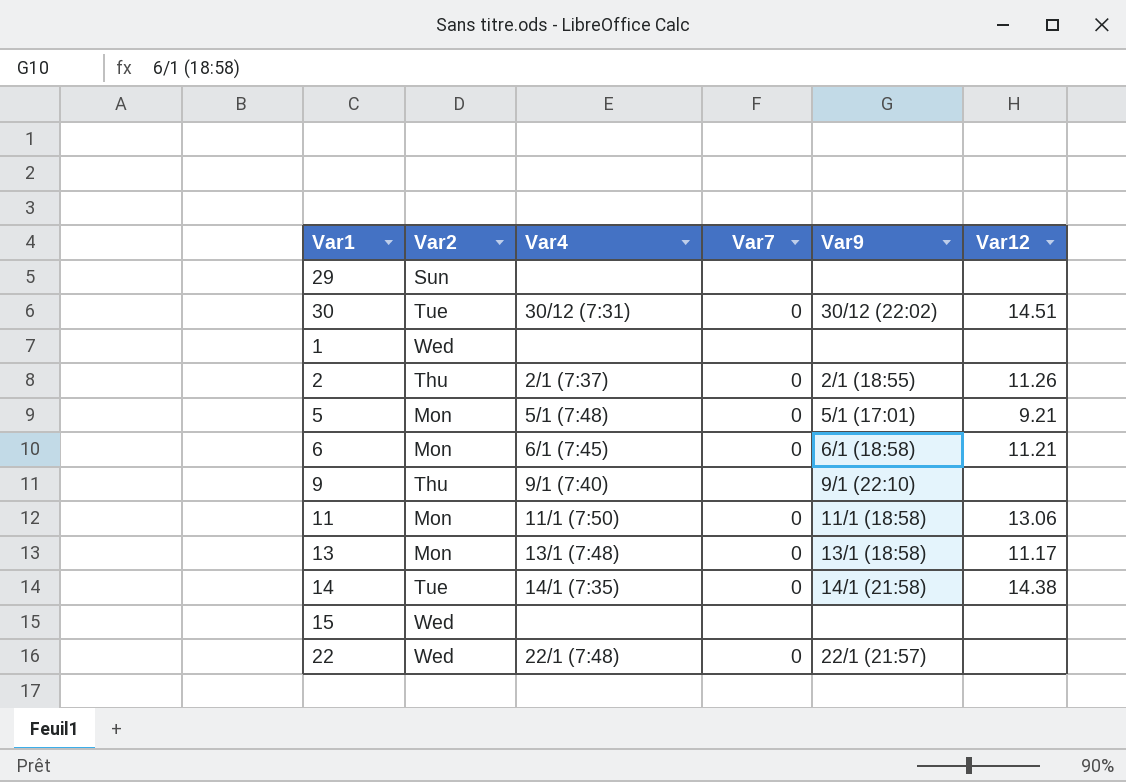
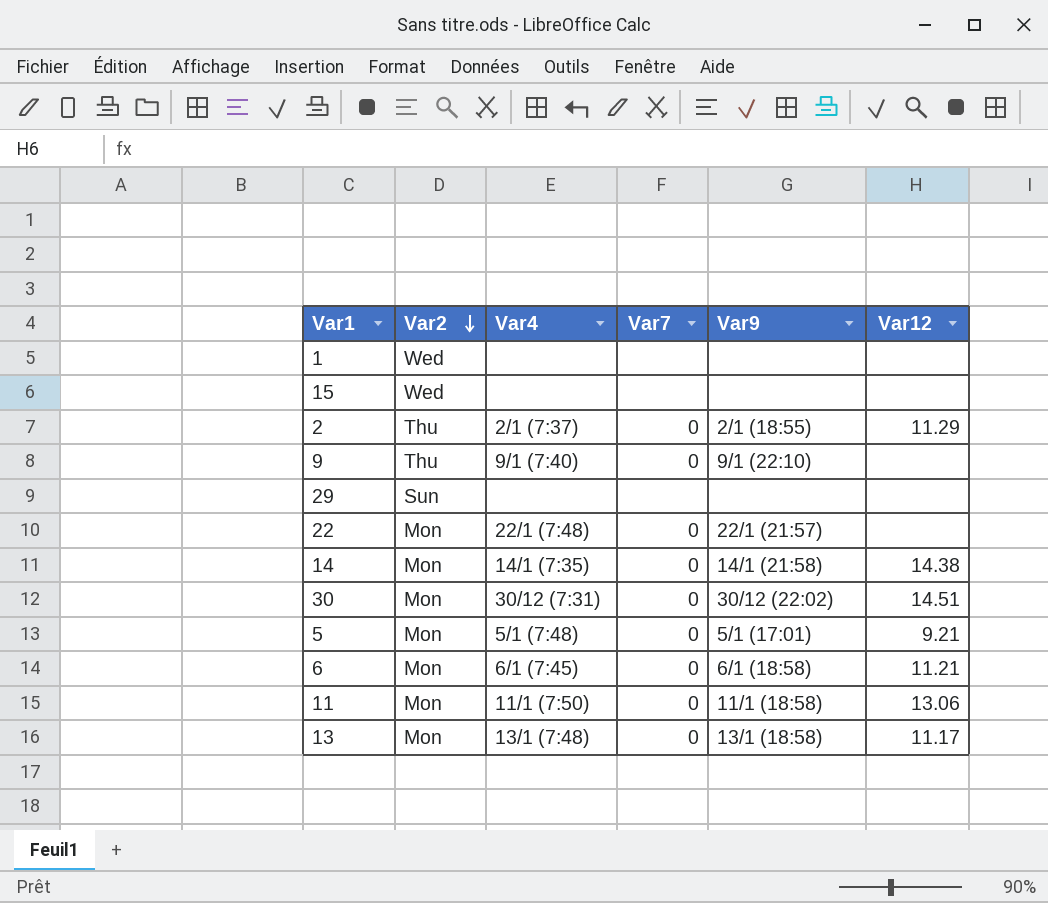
row order: none -> Var2 descending
2 | Var12: 11.26 -> 11.29
9 | Var7: none -> 0
22 | Var2: Wed -> Mon
14 | Var2: Tue -> Mon
30 | Var2: Tue -> Mon

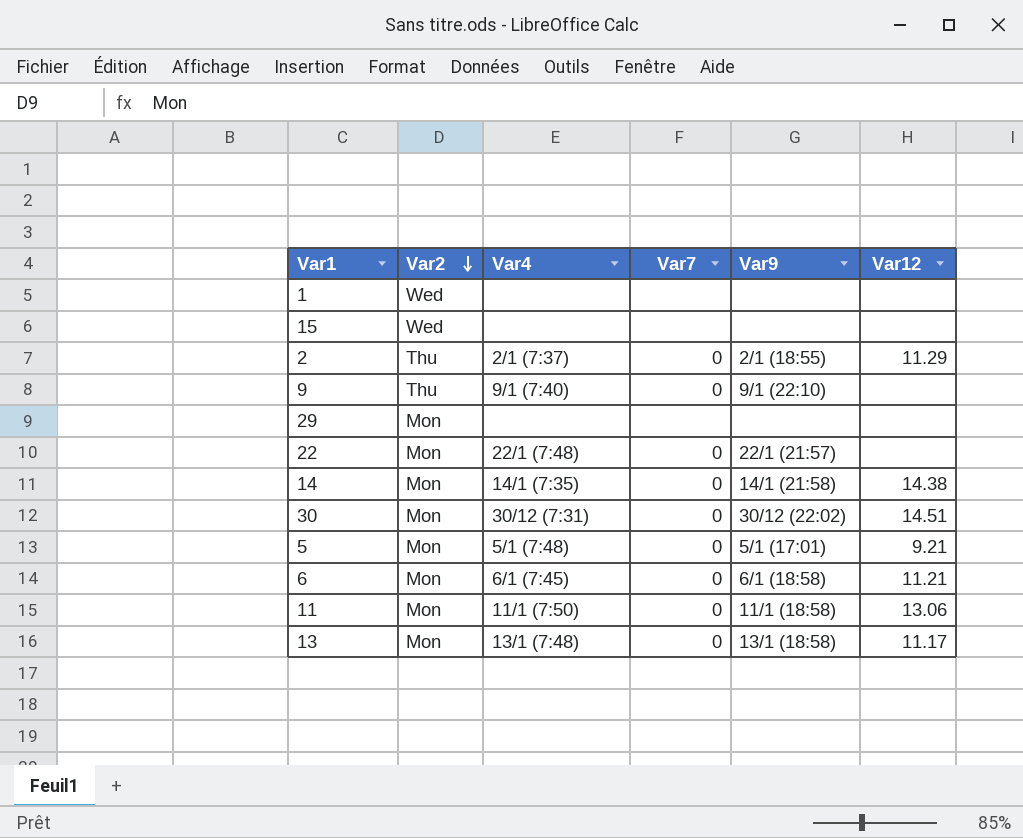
29 | Var2: Sun -> Mon

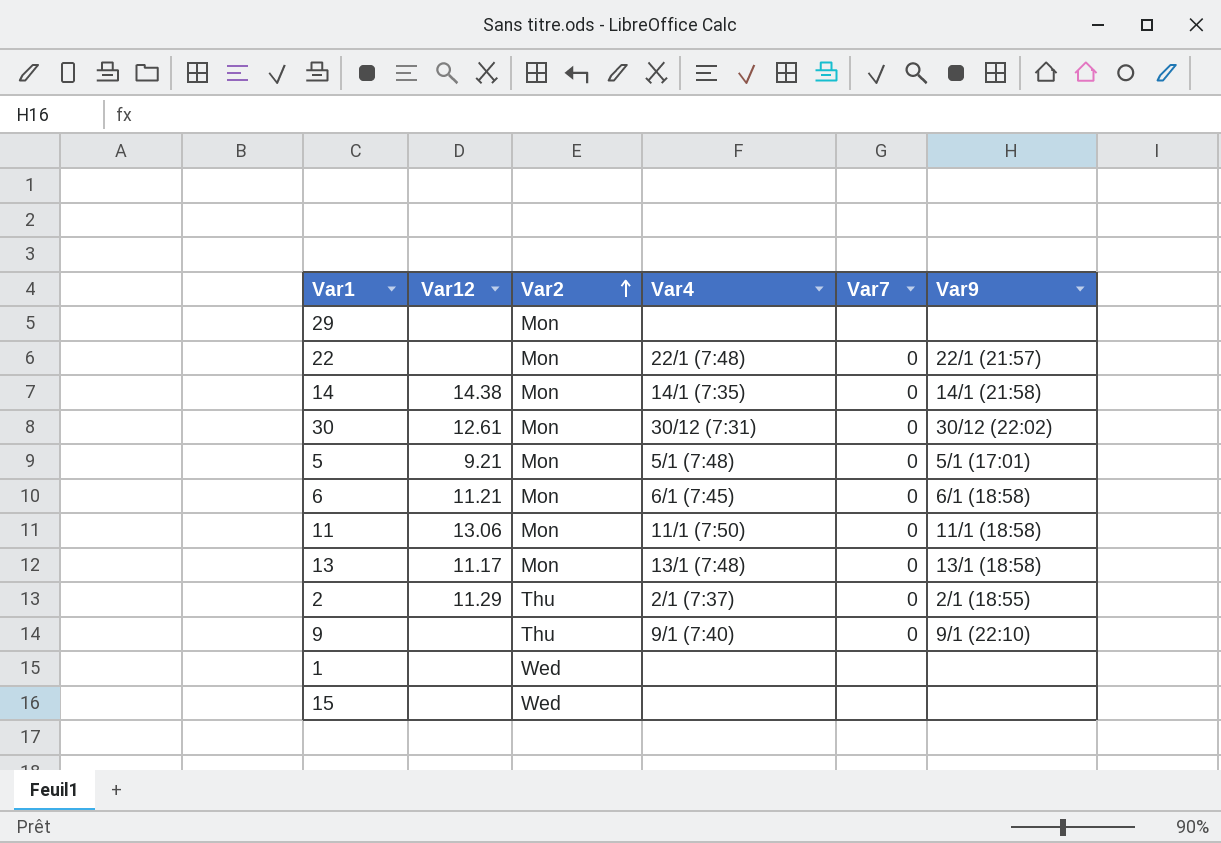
row order: Var2 descending -> Var2 ascending
column Var12 | position: 6 -> 2
30 | Var12: 14.51 -> 12.61

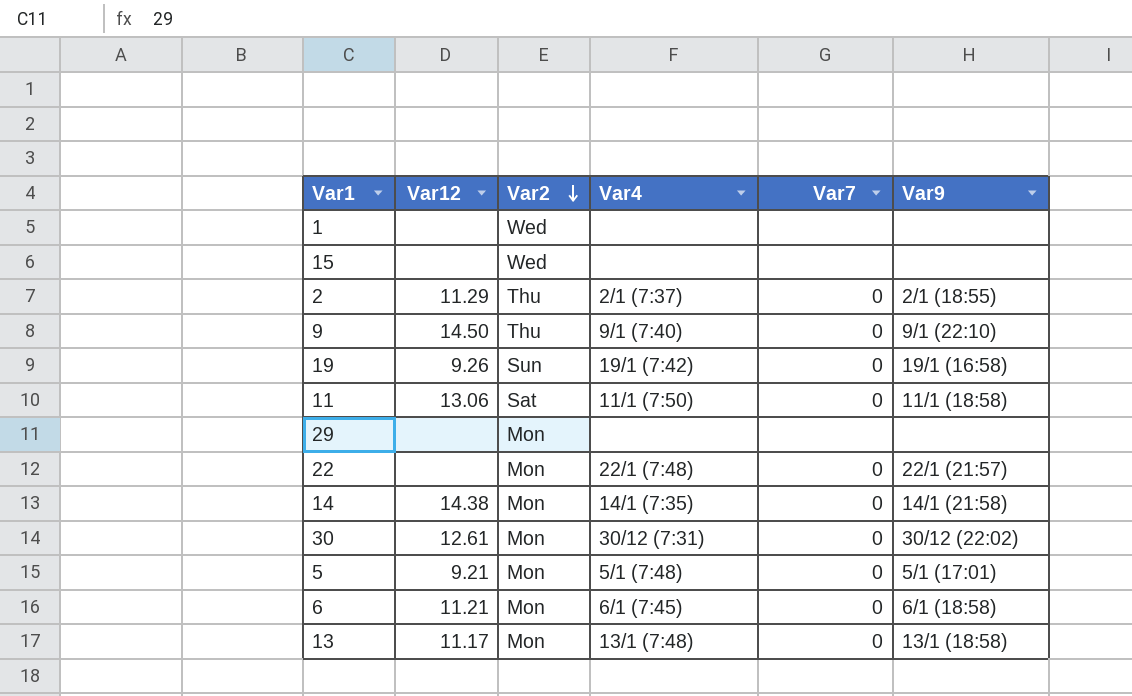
row order: Var2 ascending -> Var2 descending
9 | Var12: none -> 14.50
row 19: none -> 9.26 | Sun | 19/1 (7:42) | 0 | 19/1 (16:58)
11 | Var2: Mon -> Sat

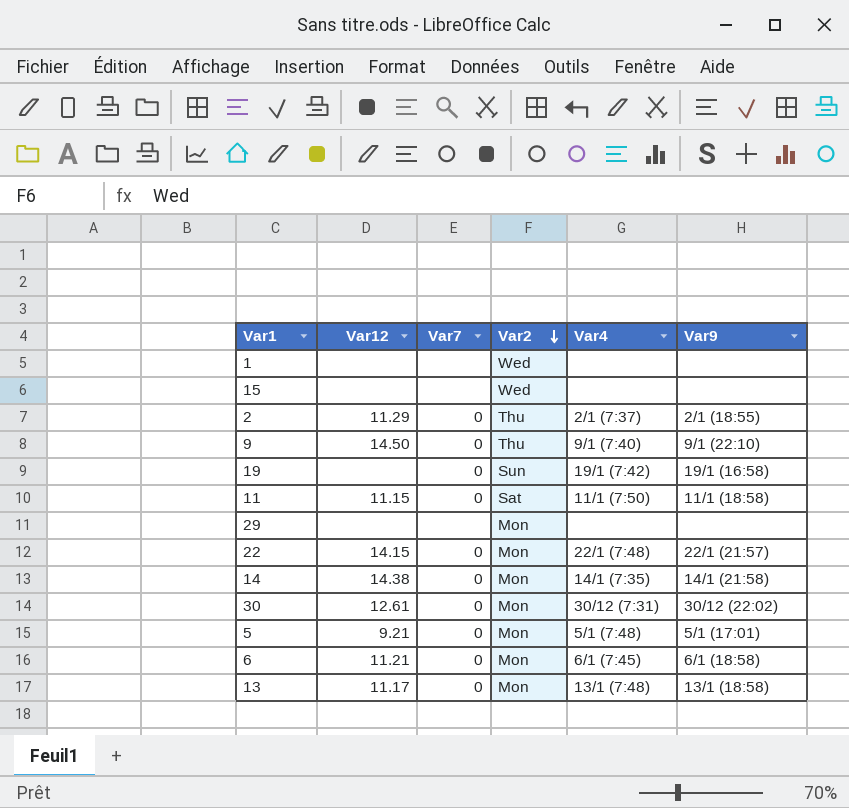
column Var7 | position: 5 -> 3
19 | Var12: 9.26 -> none
11 | Var12: 13.06 -> 11.15
22 | Var12: none -> 14.15

